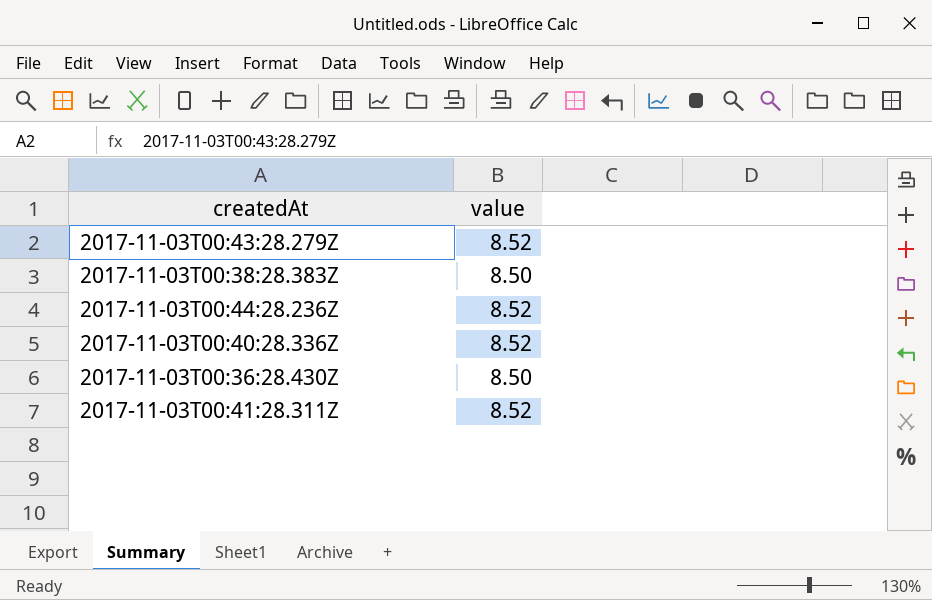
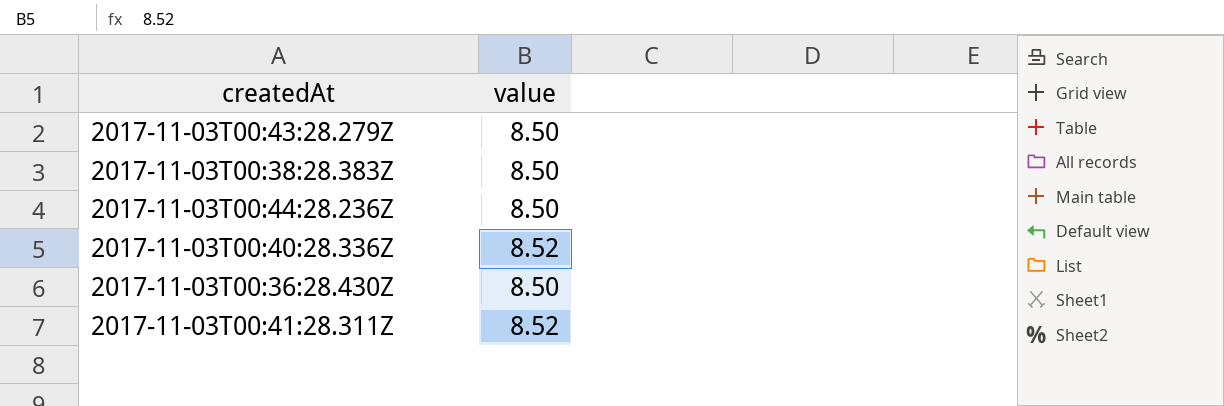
2017-11-03T00:43:28.279Z | value: 8.52 -> 8.50
2017-11-03T00:44:28.236Z | value: 8.52 -> 8.50

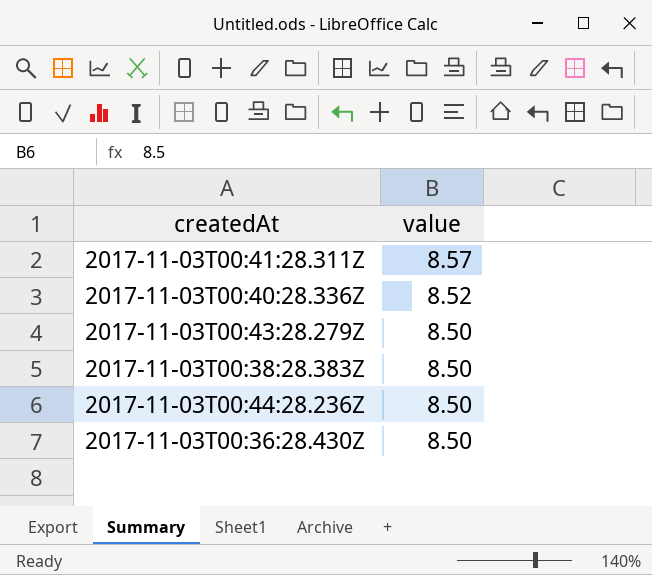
row order: none -> value descending
2017-11-03T00:41:28.311Z | value: 8.52 -> 8.57

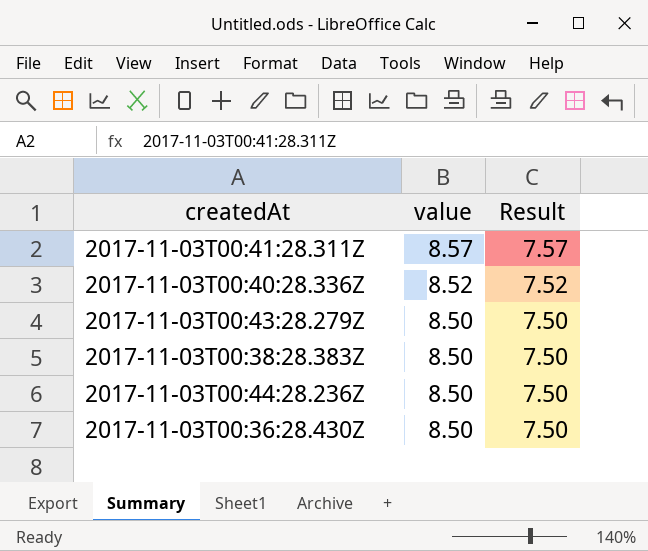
column Result | formula: none -> [value] - 1

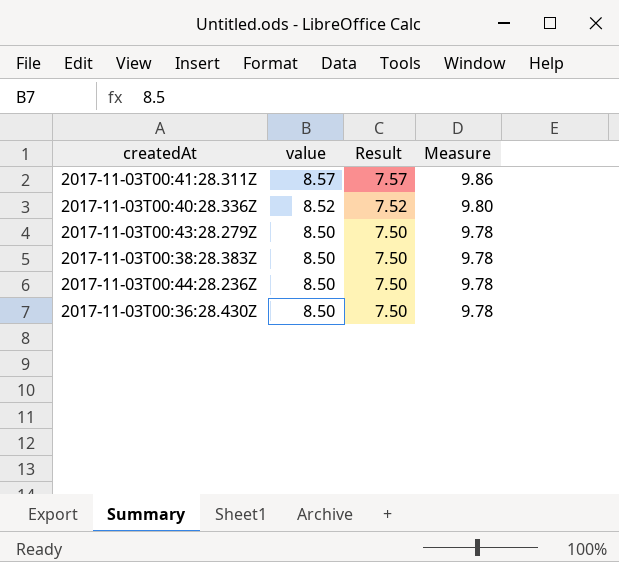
column Measure | formula: none -> [value] * 1.15

